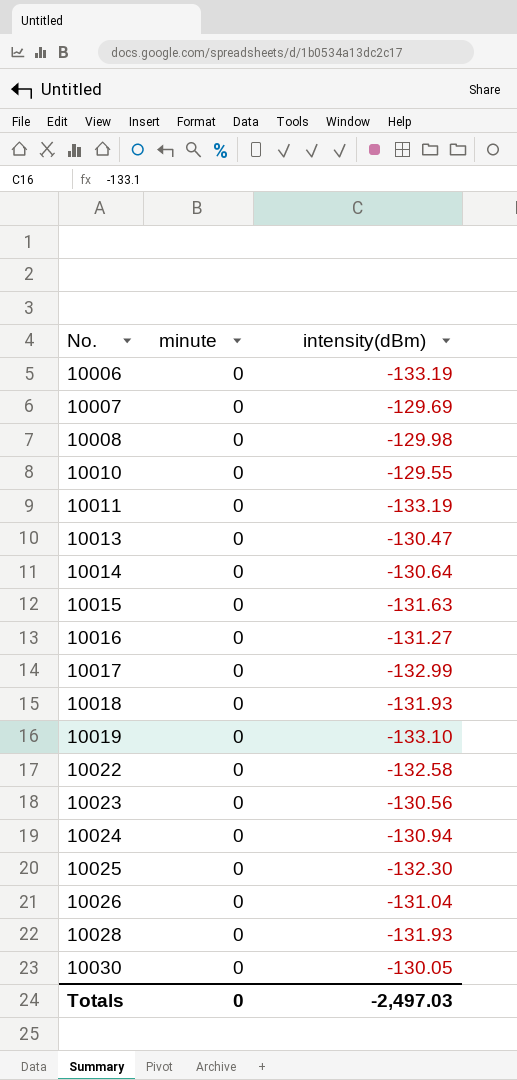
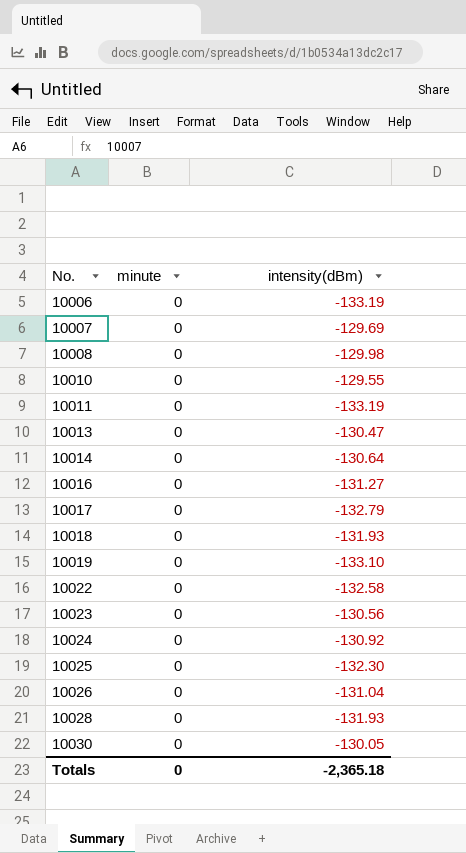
row 10015: 0 | -131.63 -> none
10017 | intensity(dBm): -132.99 -> -132.79
10024 | intensity(dBm): -130.94 -> -130.92
Totals | intensity(dBm): -2,497.03 -> -2,365.18

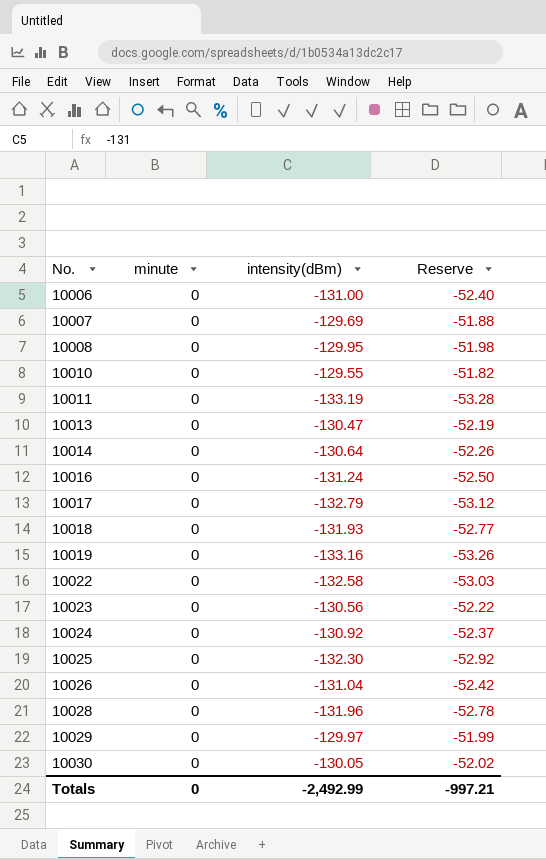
column Reserve | formula: none -> [intensity(dBm)] * 0.4
10006 | intensity(dBm): -133.19 -> -131.00
10008 | intensity(dBm): -129.98 -> -129.95
10016 | intensity(dBm): -131.27 -> -131.24
10019 | intensity(dBm): -133.10 -> -133.16
10028 | intensity(dBm): -131.93 -> -131.96
row 10029: none -> 0 | -129.97 | -51.99
Totals | intensity(dBm): -2,365.18 -> -2,492.99

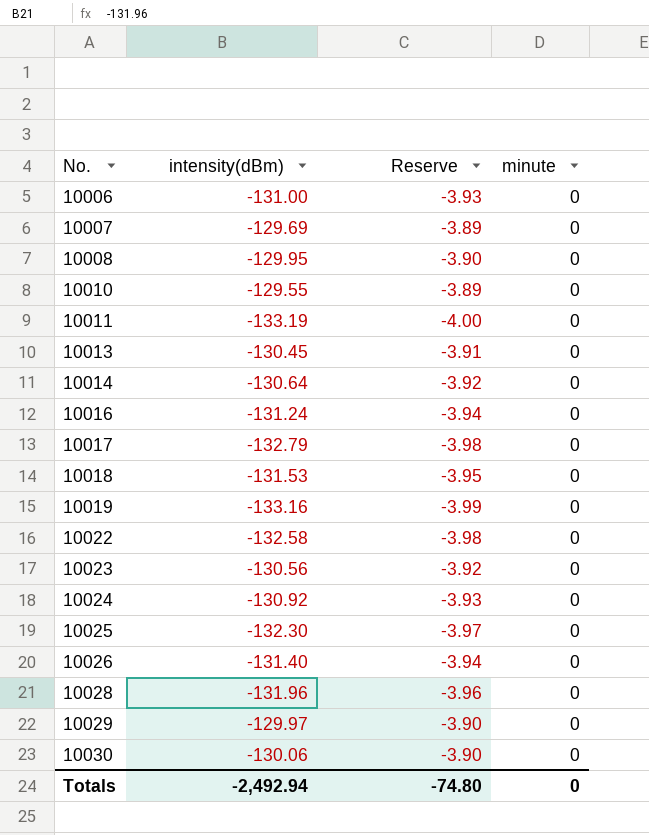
column Reserve | formula: [intensity(dBm)] * 0.4 -> [intensity(dBm)] * 0.03
column minute | position: 2 -> 4
10013 | intensity(dBm): -130.47 -> -130.45
10018 | intensity(dBm): -131.93 -> -131.53
10026 | intensity(dBm): -131.04 -> -131.40
10030 | intensity(dBm): -130.05 -> -130.06
Totals | intensity(dBm): -2,492.99 -> -2,492.94
Totals | Reserve: -997.21 -> -74.80

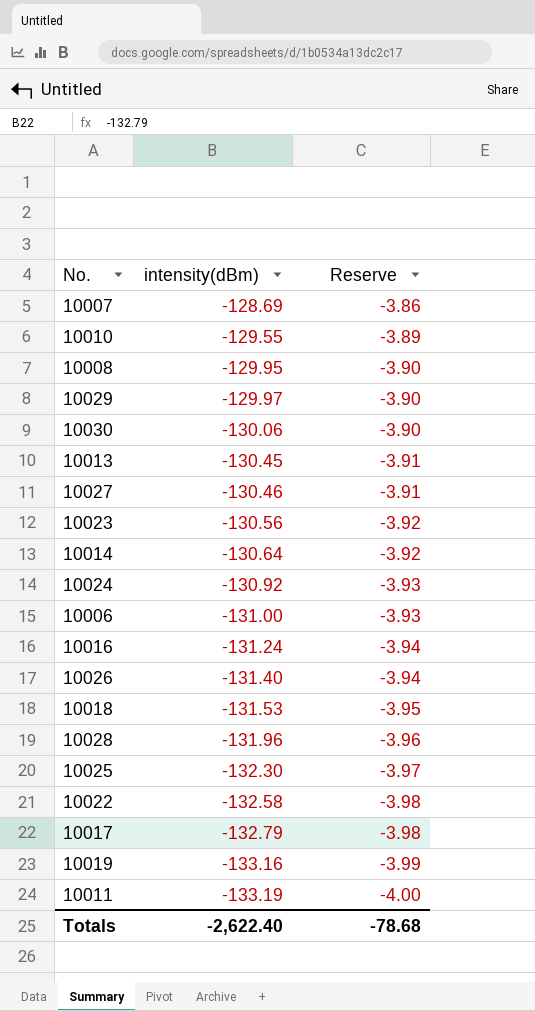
row order: No. ascending -> intensity(dBm) descending
column minute | position: 4 -> none
10007 | intensity(dBm): -129.69 -> -128.69
10007 | Reserve: -3.89 -> -3.86
row 10027: none -> -130.46 | -3.91
Totals | intensity(dBm): -2,492.94 -> -2,622.40
Totals | Reserve: -74.80 -> -78.68

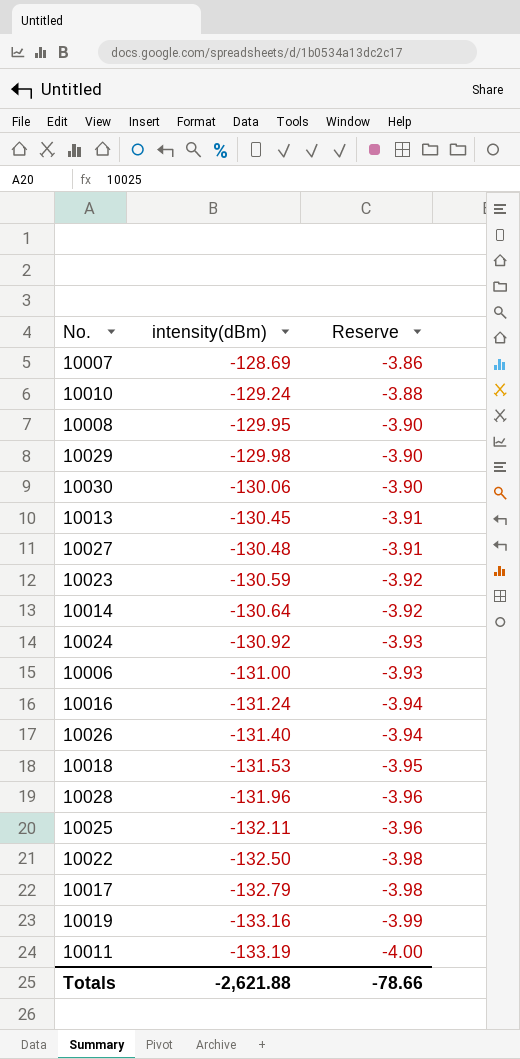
10010 | intensity(dBm): -129.55 -> -129.24
10010 | Reserve: -3.89 -> -3.88
10029 | intensity(dBm): -129.97 -> -129.98
10027 | intensity(dBm): -130.46 -> -130.48
10023 | intensity(dBm): -130.56 -> -130.59
10025 | intensity(dBm): -132.30 -> -132.11
10025 | Reserve: -3.97 -> -3.96
10022 | intensity(dBm): -132.58 -> -132.50
Totals | intensity(dBm): -2,622.40 -> -2,621.88
Totals | Reserve: -78.68 -> -78.66

